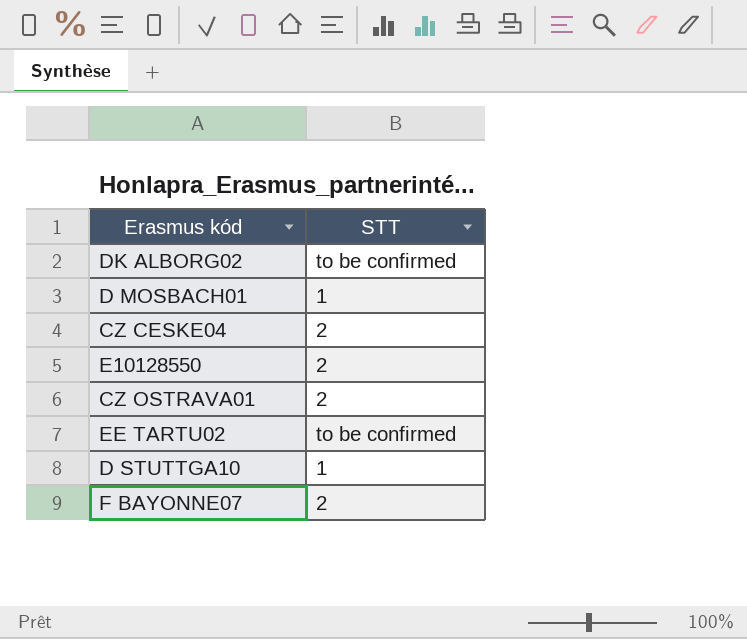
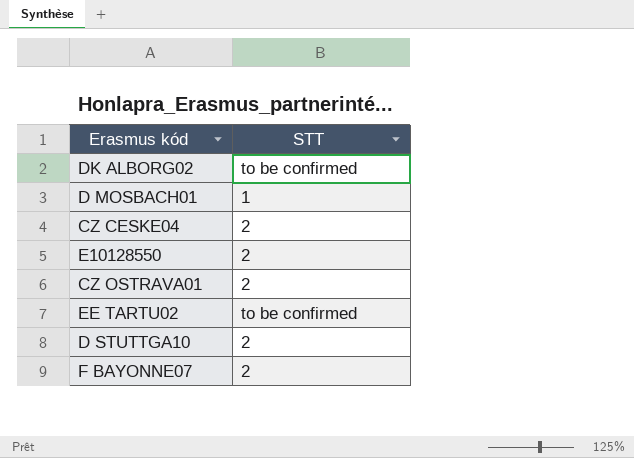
D STUTTGA10 | STT: 1 -> 2

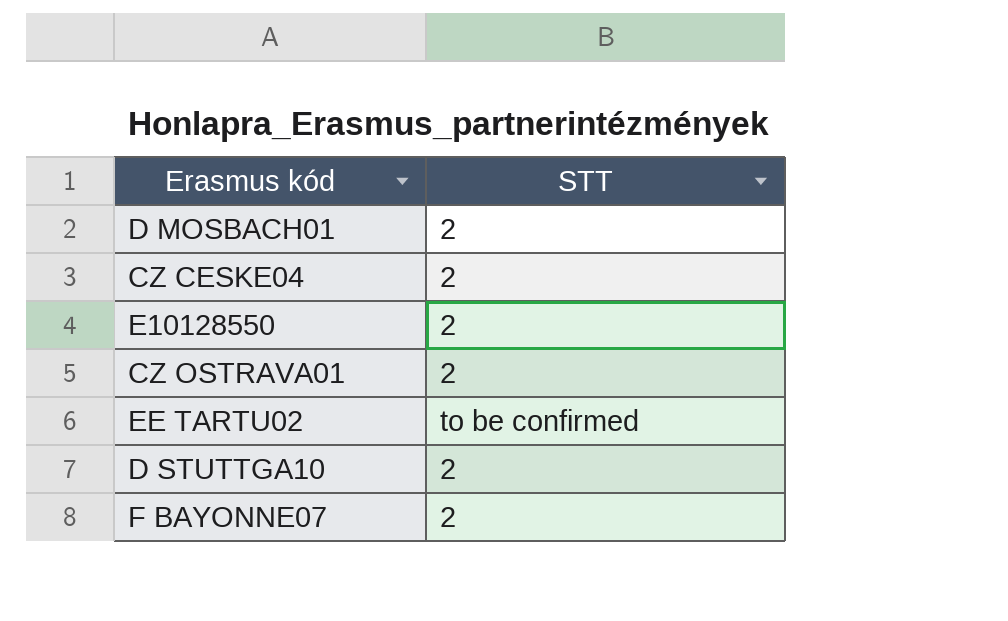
row DK ALBORG02: to be confirmed -> none
D MOSBACH01 | STT: 1 -> 2

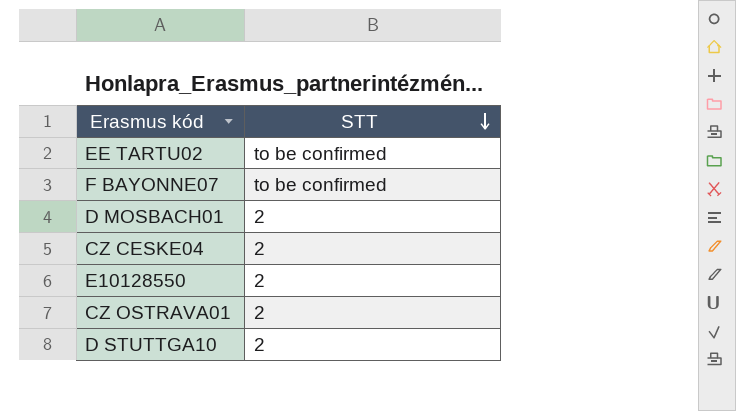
row order: none -> STT descending
F BAYONNE07 | STT: 2 -> to be confirmed

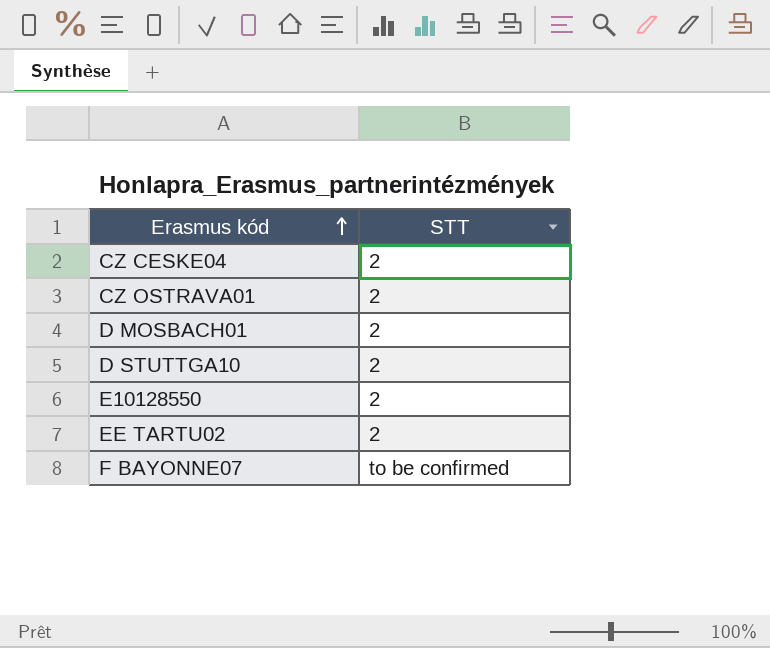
row order: STT descending -> Erasmus kód ascending
EE TARTU02 | STT: to be confirmed -> 2

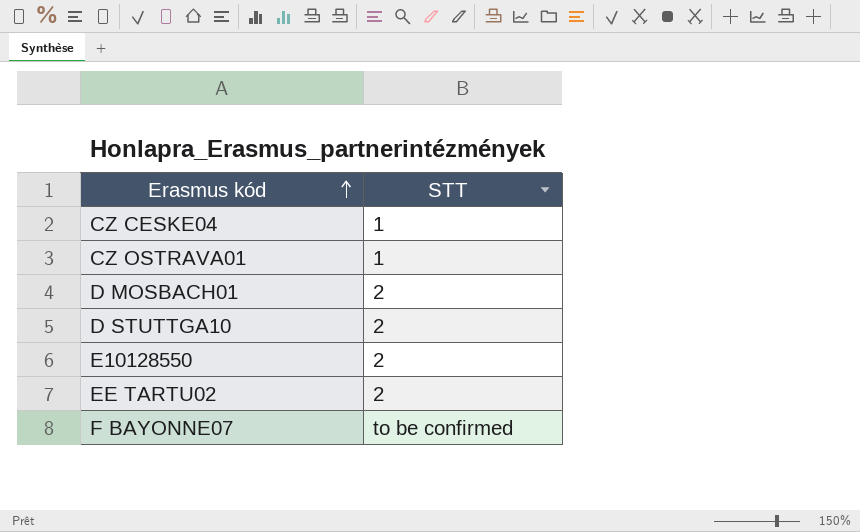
CZ CESKE04 | STT: 2 -> 1
CZ OSTRAVA01 | STT: 2 -> 1

